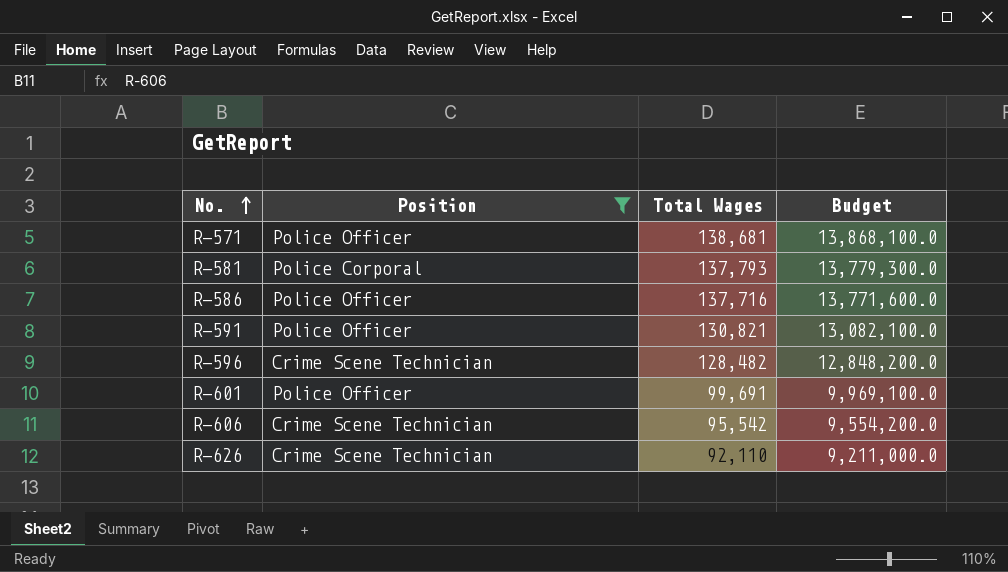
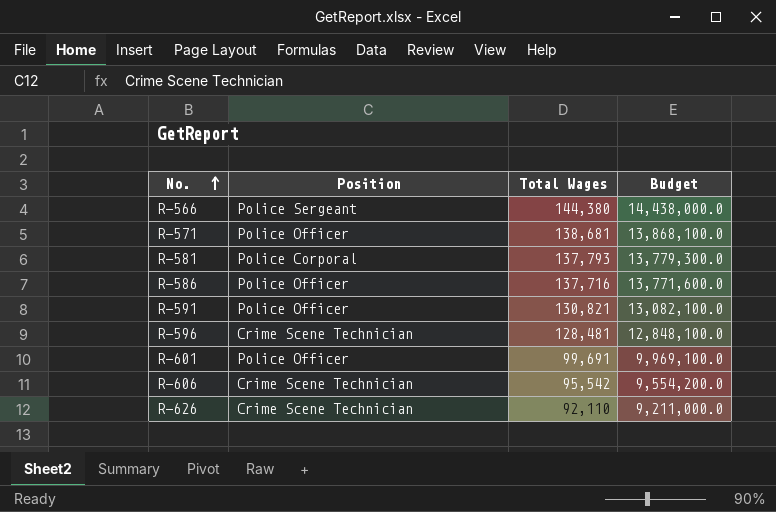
filter: Position != Police Sergeant -> none
R-596 | Total Wages: 128,482 -> 128,481
R-596 | Budget: 12,848,200.0 -> 12,848,100.0

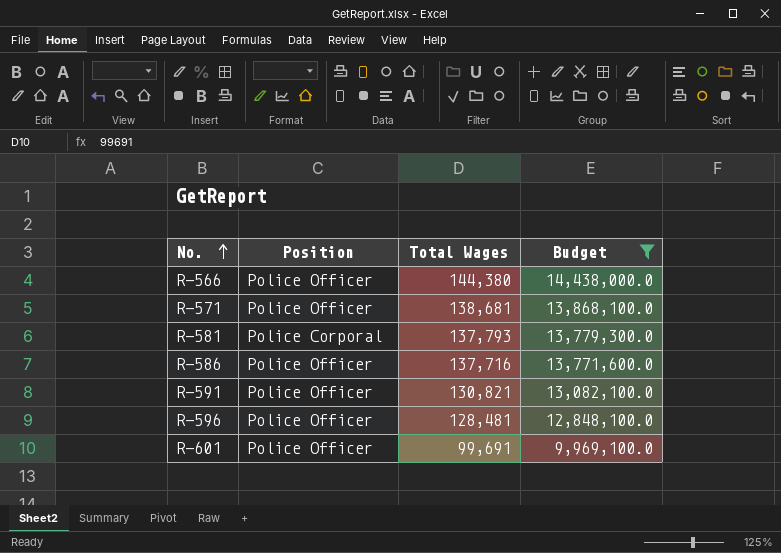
filter: none -> Budget >= 9,969,100.0
R-566 | Position: Police Sergeant -> Police Officer
R-596 | Position: Crime Scene Technician -> Police Officer

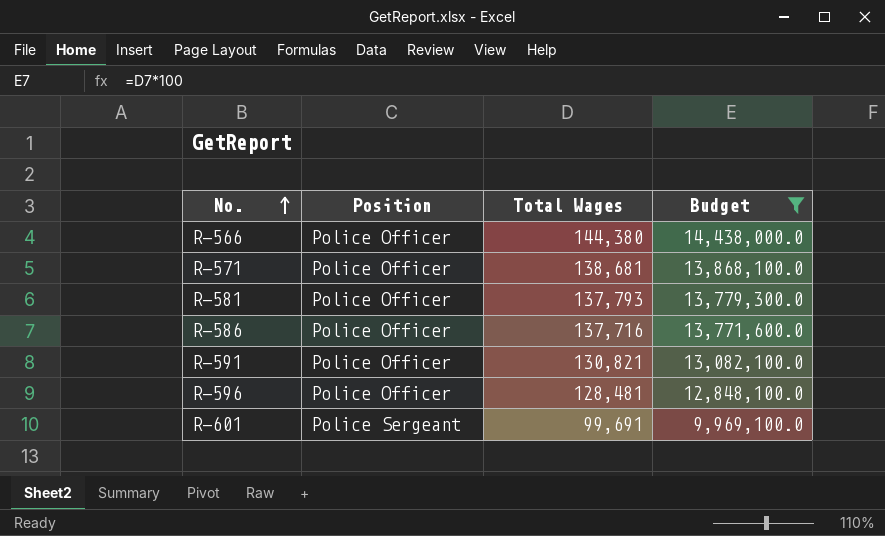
R-581 | Position: Police Corporal -> Police Officer
R-601 | Position: Police Officer -> Police Sergeant

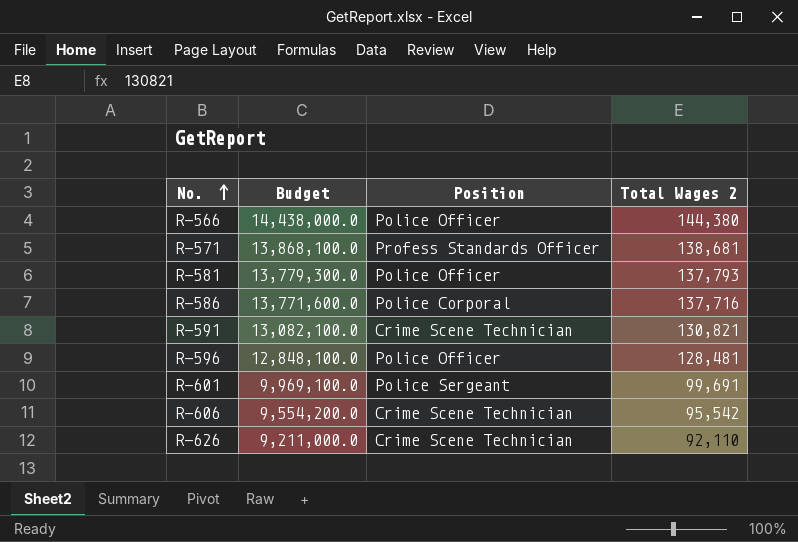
filter: Budget >= 9,969,100.0 -> none
column Budget | position: 4 -> 2
column name: Total Wages -> Total Wages 2
R-571 | Position: Police Officer -> Profess Standards Officer
R-586 | Position: Police Officer -> Police Corporal
R-591 | Position: Police Officer -> Crime Scene Technician

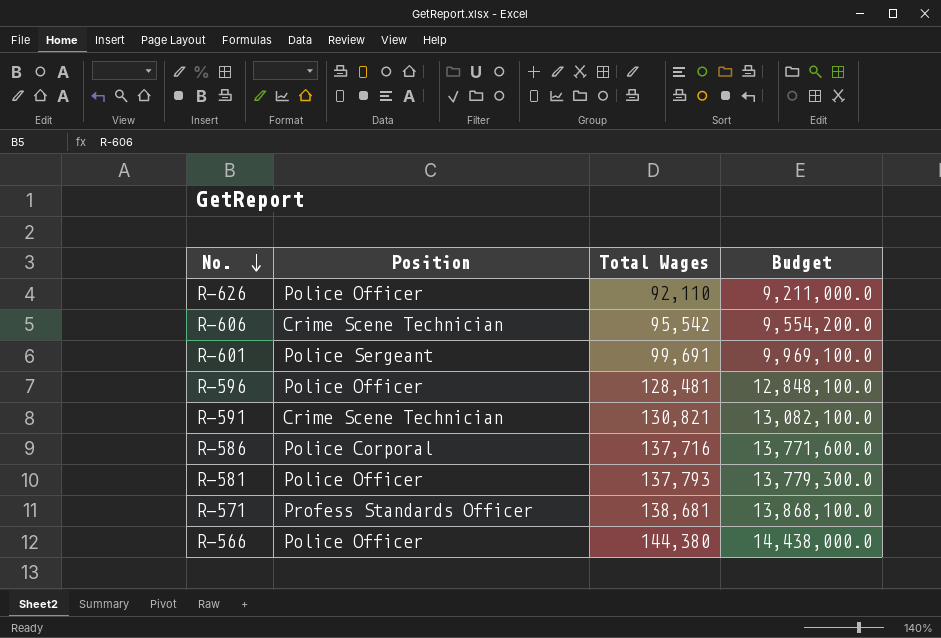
row order: No. ascending -> No. descending
column name: Total Wages 2 -> Total Wages
column Budget | position: 2 -> 4
R-626 | Position: Crime Scene Technician -> Police Officer

